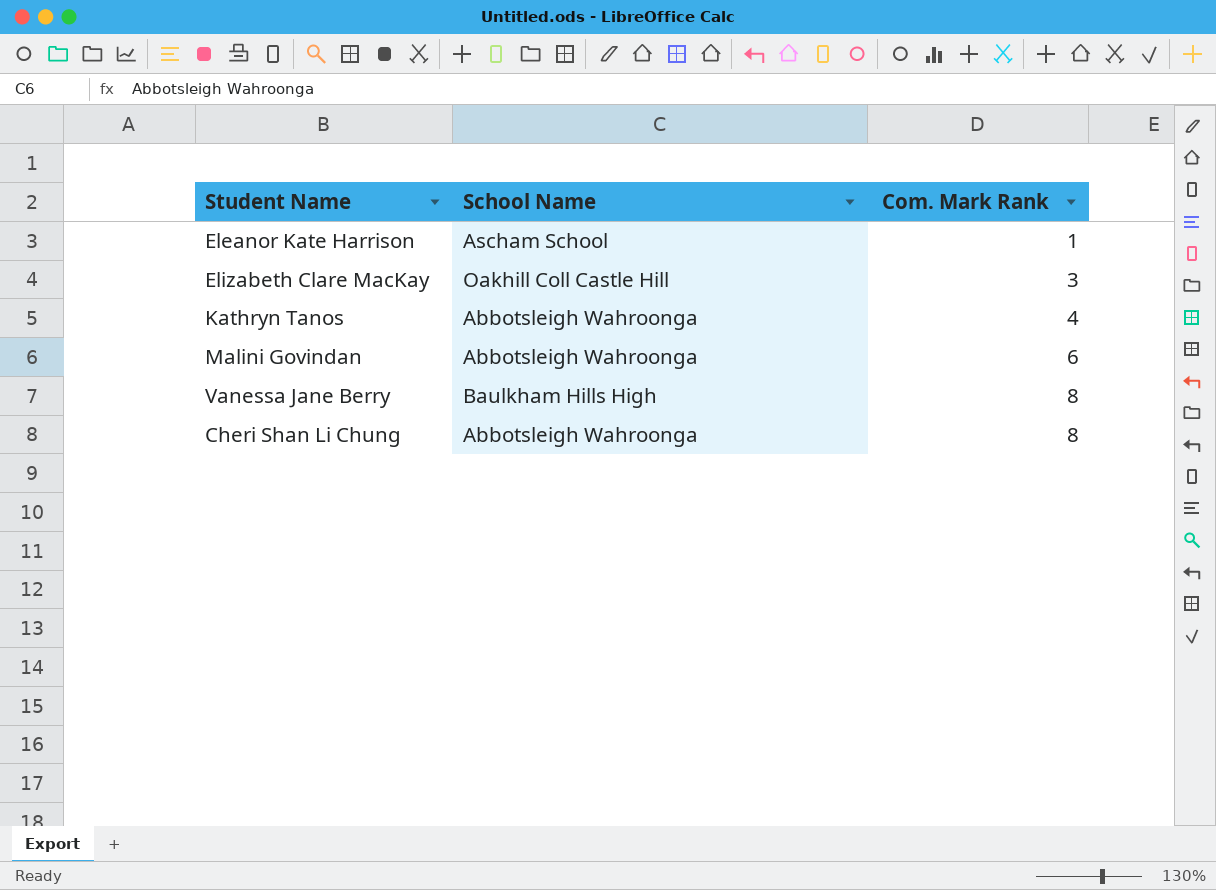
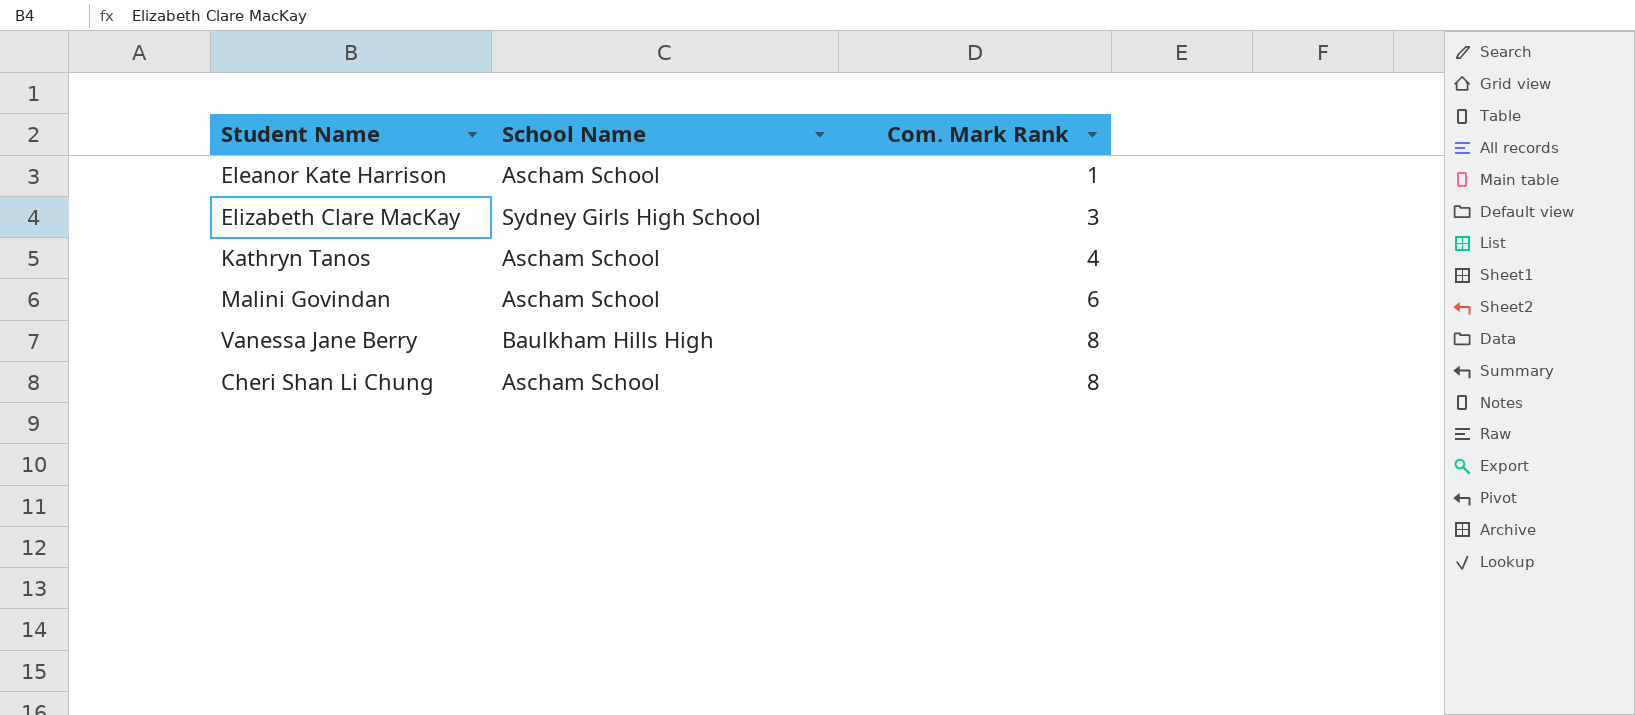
Elizabeth Clare MacKay | School Name: Oakhill Coll Castle Hill -> Sydney Girls High School
Kathryn Tanos | School Name: Abbotsleigh Wahroonga -> Ascham School
Malini Govindan | School Name: Abbotsleigh Wahroonga -> Ascham School
Cheri Shan Li Chung | School Name: Abbotsleigh Wahroonga -> Ascham School

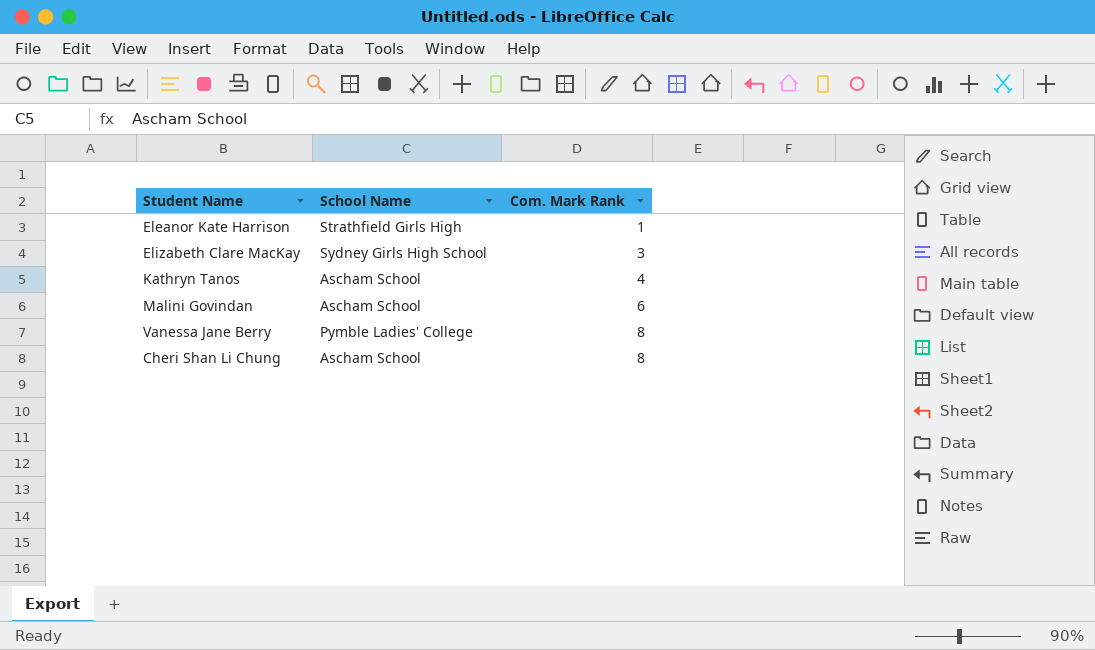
Eleanor Kate Harrison | School Name: Ascham School -> Strathfield Girls High
Vanessa Jane Berry | School Name: Baulkham Hills High -> Pymble Ladies' College

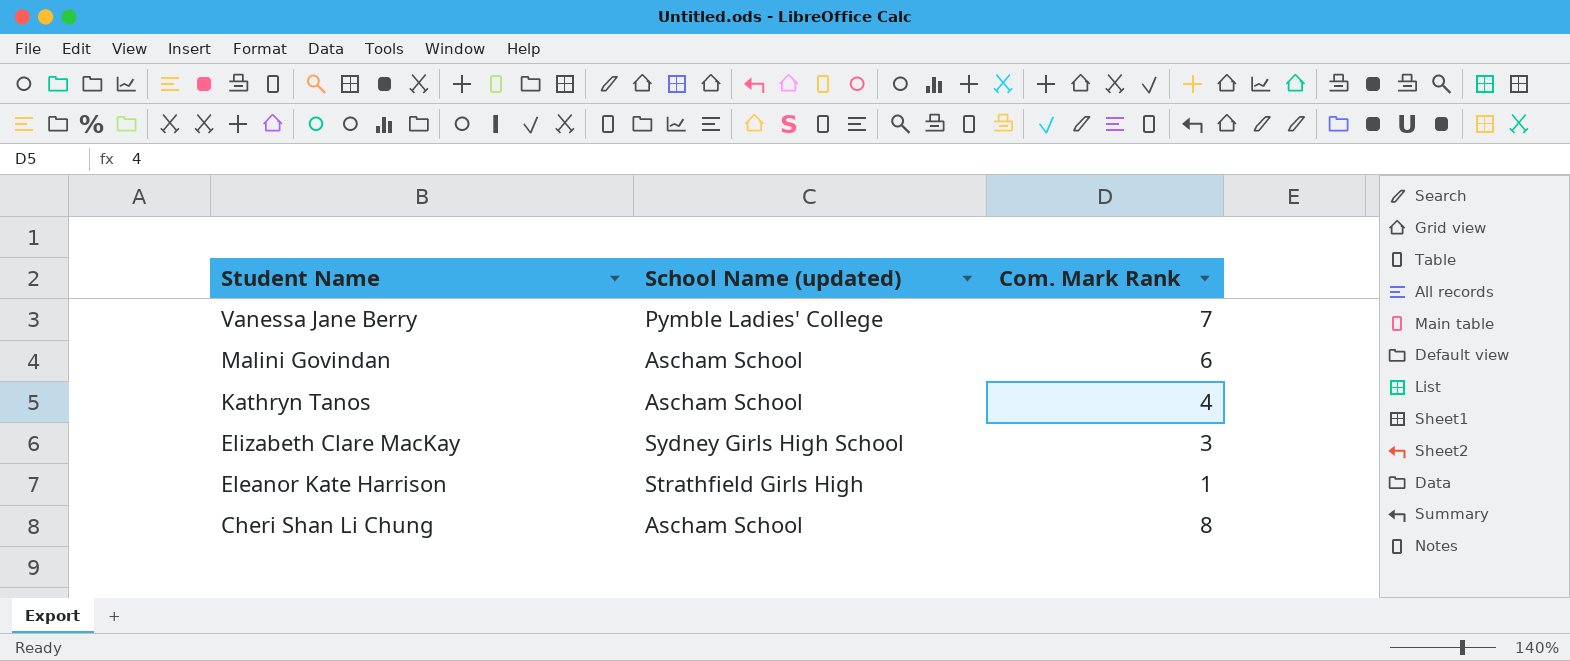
row order: Com. Mark Rank ascending -> Student Name descending
column name: School Name -> School Name (updated)
Vanessa Jane Berry | Com. Mark Rank: 8 -> 7

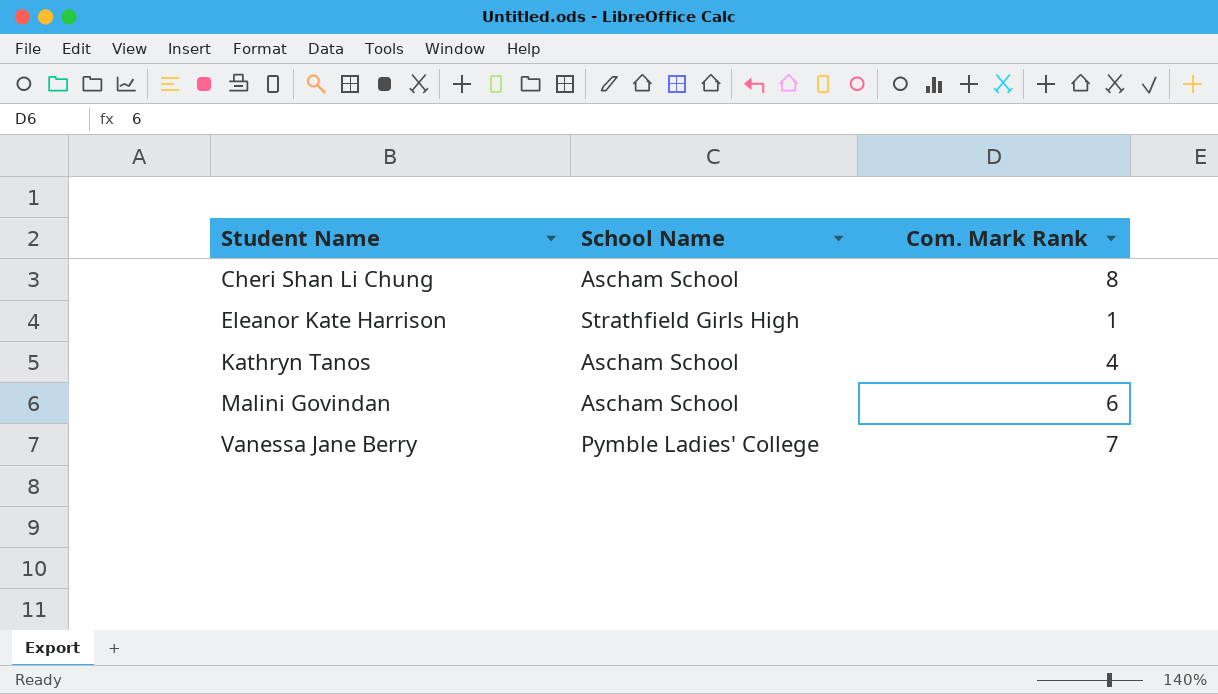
row order: Student Name descending -> Student Name ascending
column name: School Name (updated) -> School Name
row Elizabeth Clare MacKay: Sydney Girls High School | 3 -> none

